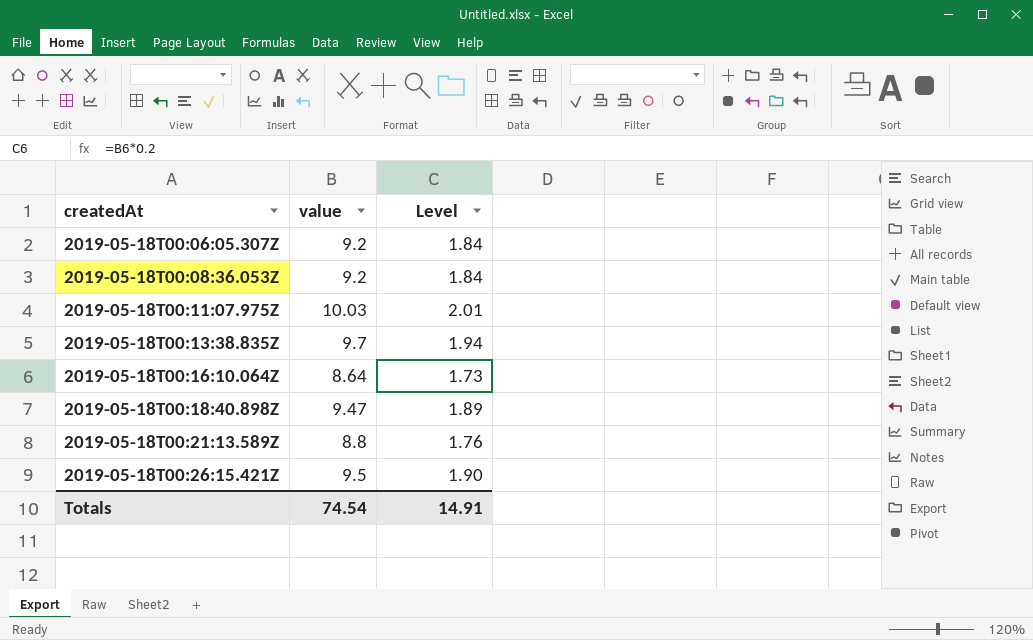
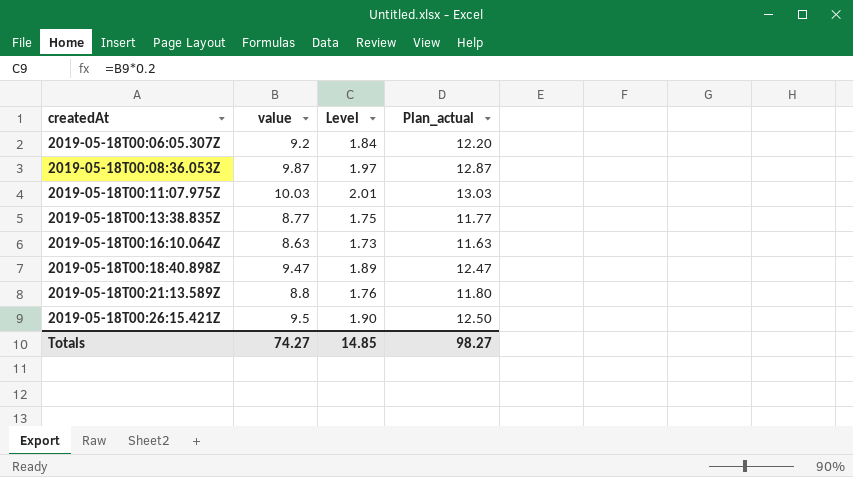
column Plan_actual | formula: none -> [value] + 3
2019-05-18T00:08:36.053Z | value: 9.2 -> 9.87
2019-05-18T00:08:36.053Z | Level: 1.84 -> 1.97
2019-05-18T00:13:38.835Z | value: 9.7 -> 8.77
2019-05-18T00:13:38.835Z | Level: 1.94 -> 1.75
2019-05-18T00:16:10.064Z | value: 8.64 -> 8.63
Totals | value: 74.54 -> 74.27
Totals | Level: 14.91 -> 14.85

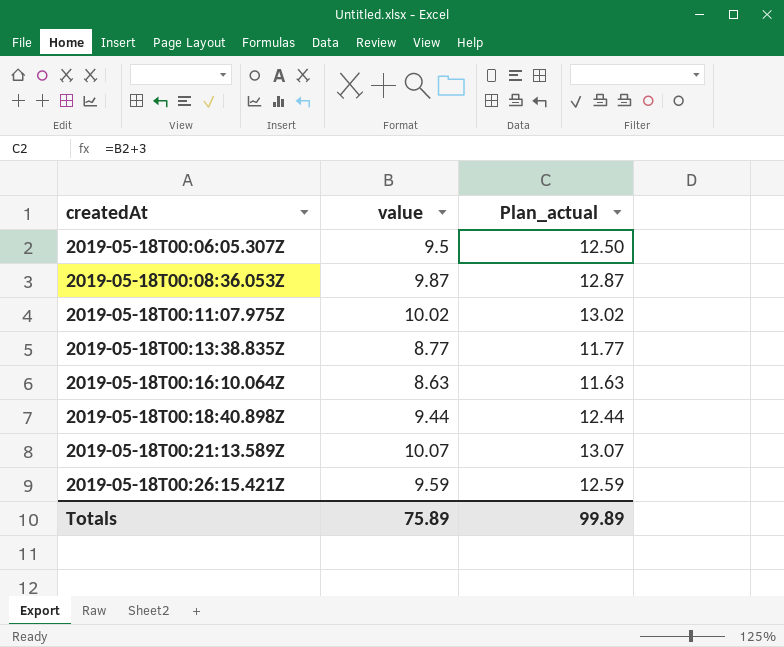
column Level | formula: [value] * 0.2 -> none
2019-05-18T00:06:05.307Z | value: 9.2 -> 9.5
2019-05-18T00:06:05.307Z | Plan_actual: 12.20 -> 12.50
2019-05-18T00:11:07.975Z | value: 10.03 -> 10.02
2019-05-18T00:11:07.975Z | Plan_actual: 13.03 -> 13.02
2019-05-18T00:18:40.898Z | value: 9.47 -> 9.44
2019-05-18T00:18:40.898Z | Plan_actual: 12.47 -> 12.44
2019-05-18T00:21:13.589Z | value: 8.8 -> 10.07
2019-05-18T00:21:13.589Z | Plan_actual: 11.80 -> 13.07
2019-05-18T00:26:15.421Z | value: 9.5 -> 9.59
2019-05-18T00:26:15.421Z | Plan_actual: 12.50 -> 12.59
Totals | value: 74.27 -> 75.89
Totals | Plan_actual: 98.27 -> 99.89

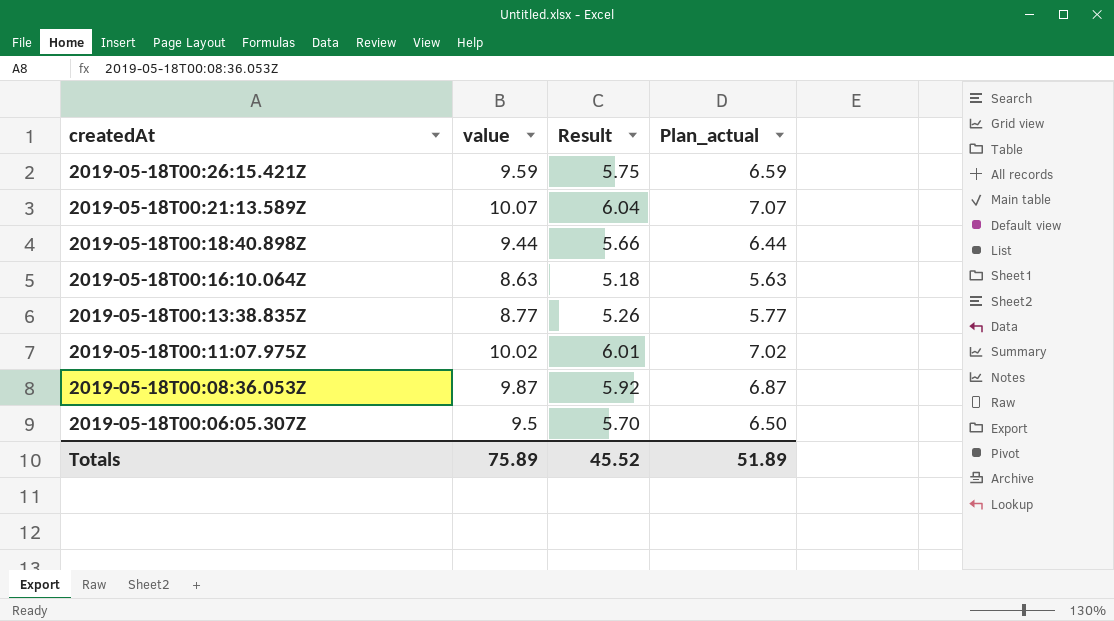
row order: createdAt ascending -> createdAt descending
column Result | formula: none -> [value] * 0.6
column Plan_actual | formula: [value] + 3 -> [value] - 3
Totals | Plan_actual: 99.89 -> 51.89

